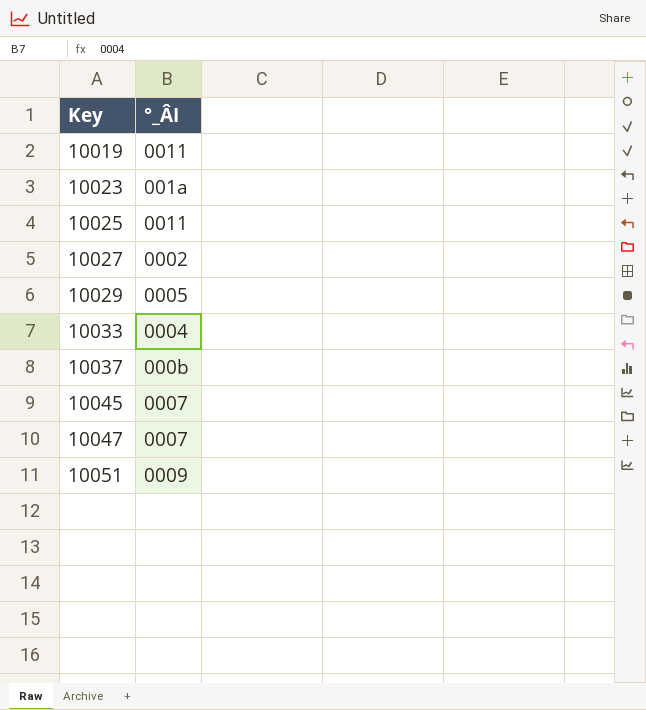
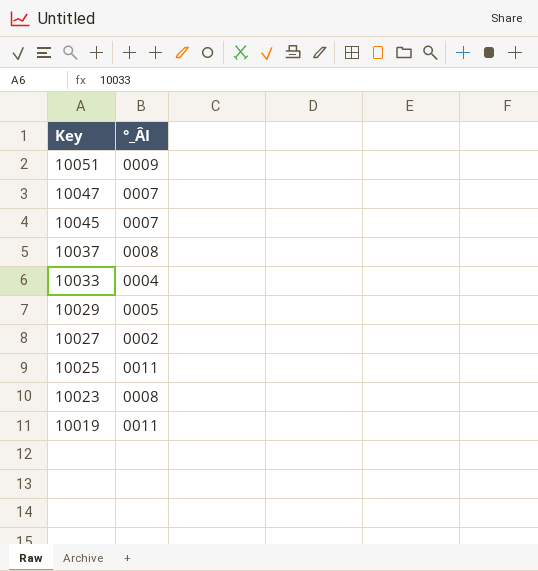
row order: Key ascending -> Key descending
10037 | °_ÂI: 000b -> 0008
10023 | °_ÂI: 001a -> 0008

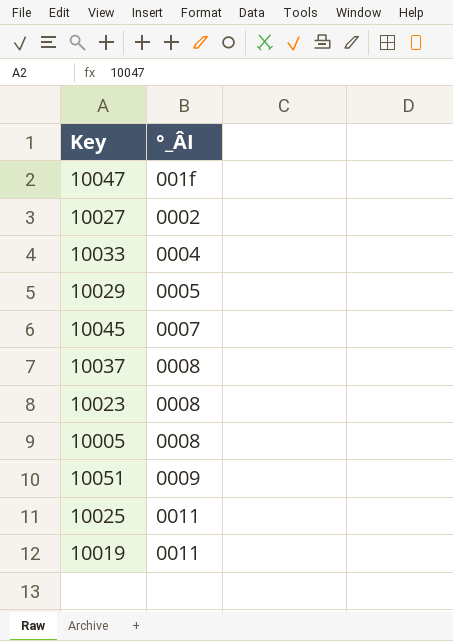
row order: Key descending -> °_ÂI ascending
10047 | °_ÂI: 0007 -> 001f
row 10005: none -> 0008

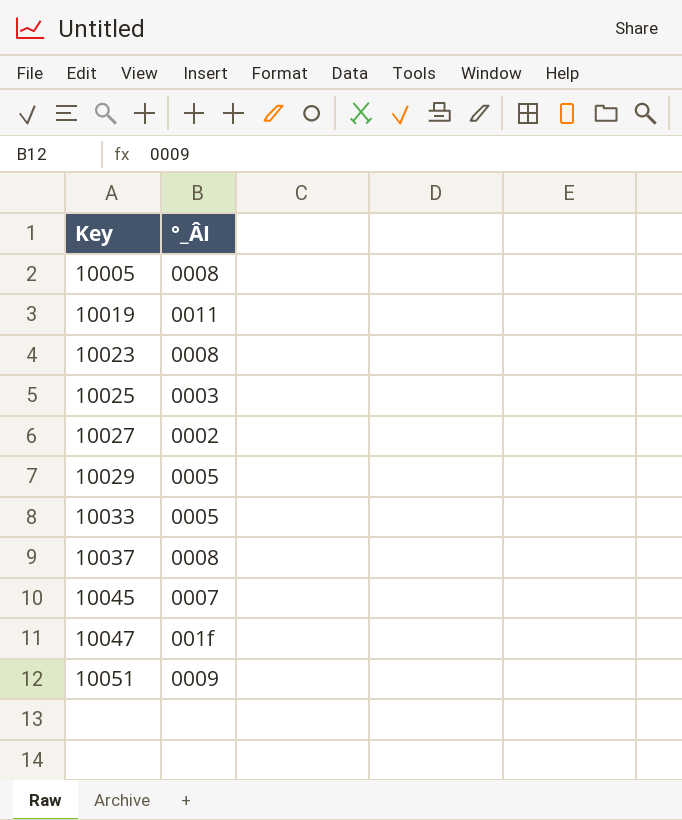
row order: °_ÂI ascending -> Key ascending
10025 | °_ÂI: 0011 -> 0003
10033 | °_ÂI: 0004 -> 0005

